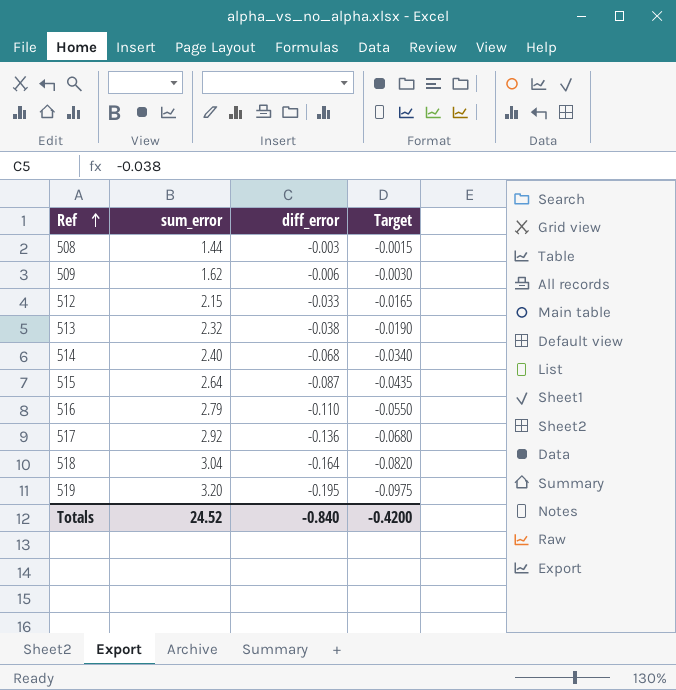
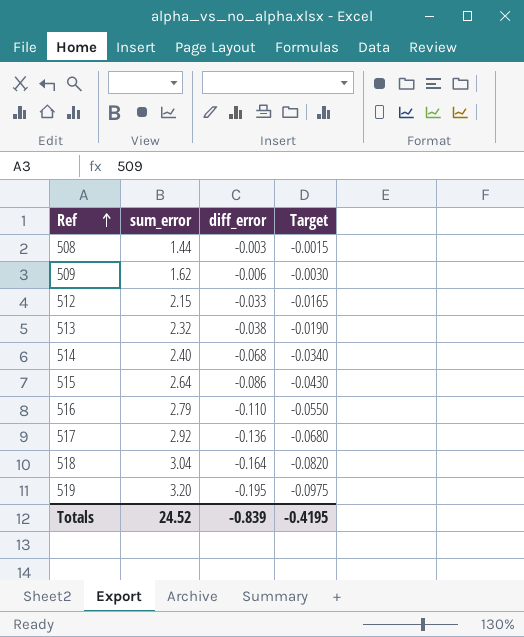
515 | diff_error: -0.087 -> -0.086
515 | Target: -0.0435 -> -0.0430
Totals | diff_error: -0.840 -> -0.839
Totals | Target: -0.4200 -> -0.4195

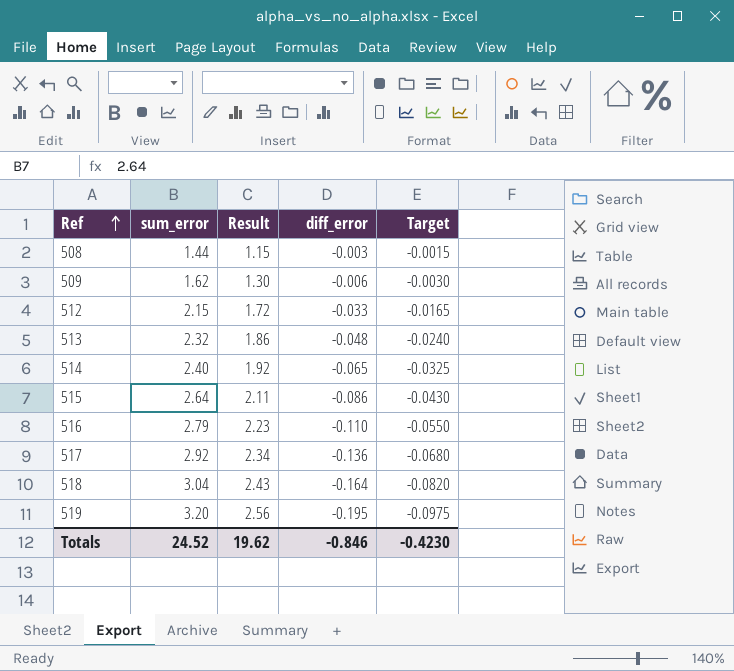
column Result | formula: none -> [sum_error] * 0.8
513 | diff_error: -0.038 -> -0.048
513 | Target: -0.0190 -> -0.0240
514 | diff_error: -0.068 -> -0.065
514 | Target: -0.0340 -> -0.0325
Totals | diff_error: -0.839 -> -0.846
Totals | Target: -0.4195 -> -0.4230

